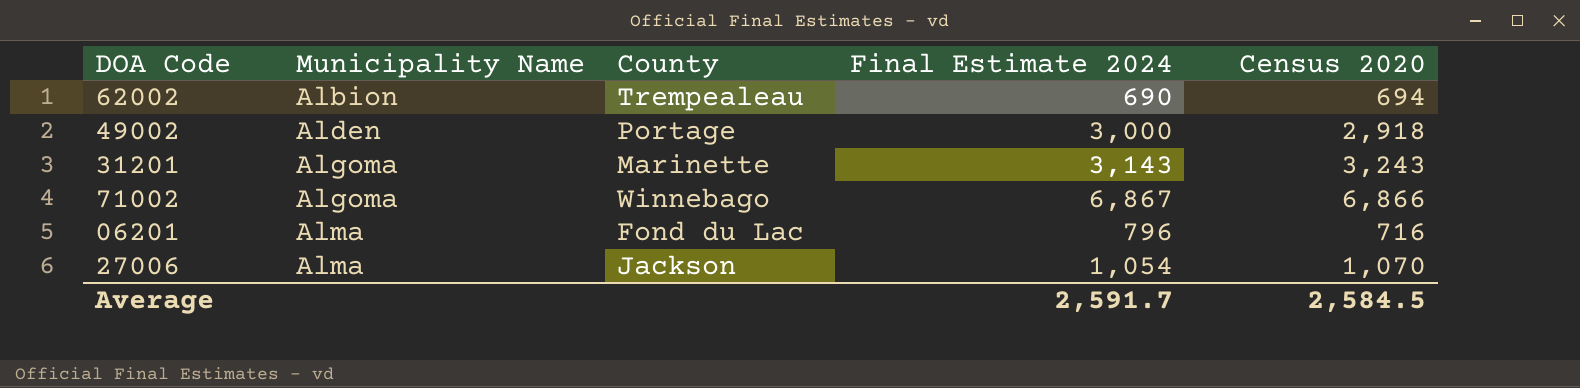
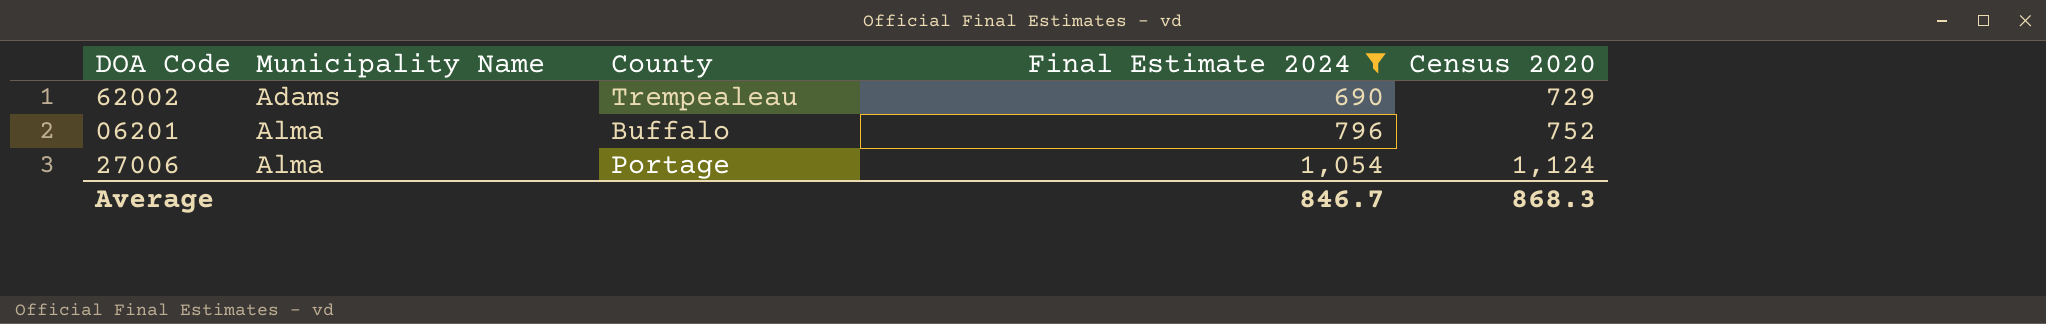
filter: none -> Final Estimate 2024 <= 1,054
62002 | Municipality Name: Albion -> Adams
62002 | Census 2020: 694 -> 729
06201 | County: Fond du Lac -> Buffalo
06201 | Census 2020: 716 -> 752
27006 | County: Jackson -> Portage
27006 | Census 2020: 1,070 -> 1,124
Average | Final Estimate 2024: 2,591.7 -> 846.7
Average | Census 2020: 2,584.5 -> 868.3

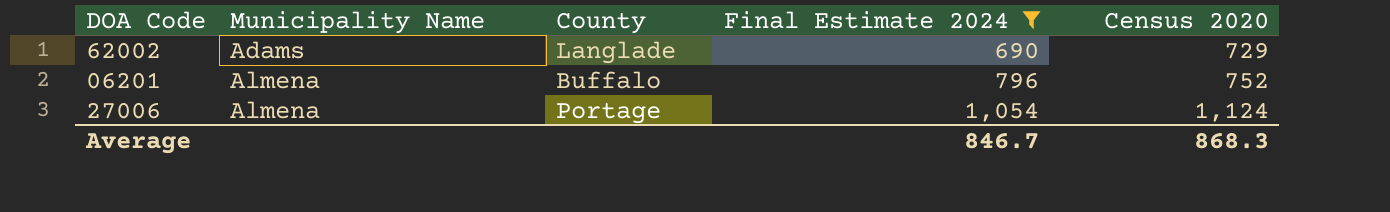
62002 | County: Trempealeau -> Langlade
06201 | Municipality Name: Alma -> Almena
27006 | Municipality Name: Alma -> Almena

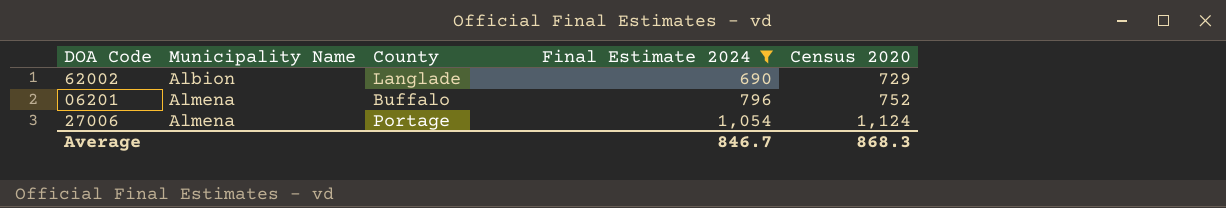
62002 | Municipality Name: Adams -> Albion

